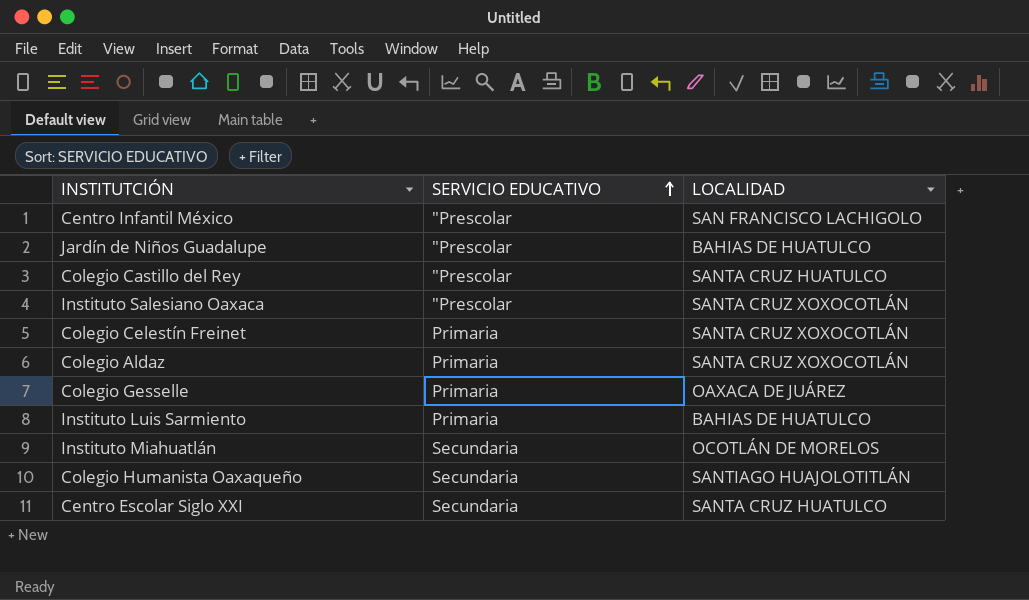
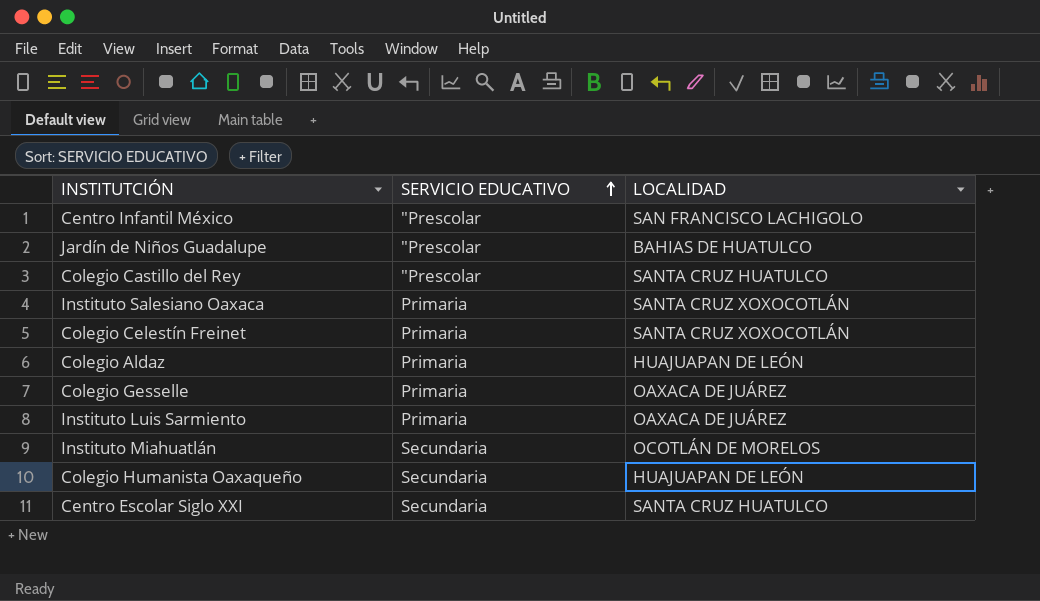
Instituto Salesiano Oaxaca | SERVICIO EDUCATIVO: "Prescolar -> Primaria
Colegio Aldaz | LOCALIDAD: SANTA CRUZ XOXOCOTLÁN -> HUAJUAPAN DE LEÓN
Instituto Luis Sarmiento | LOCALIDAD: BAHIAS DE HUATULCO -> OAXACA DE JUÁREZ
Colegio Humanista Oaxaqueño | LOCALIDAD: SANTIAGO HUAJOLOTITLÁN -> HUAJUAPAN DE LEÓN

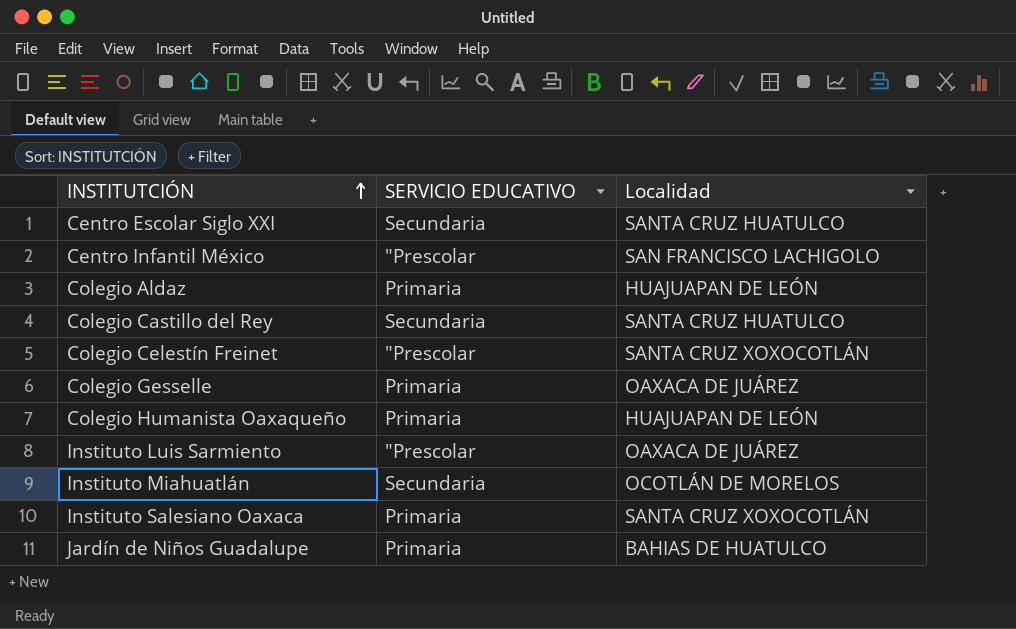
row order: SERVICIO EDUCATIVO ascending -> INSTITUTCIÓN ascending
column name: LOCALIDAD -> Localidad
Colegio Castillo del Rey | SERVICIO EDUCATIVO: "Prescolar -> Secundaria
Colegio Celestín Freinet | SERVICIO EDUCATIVO: Primaria -> "Prescolar
Colegio Humanista Oaxaqueño | SERVICIO EDUCATIVO: Secundaria -> Primaria
Instituto Luis Sarmiento | SERVICIO EDUCATIVO: Primaria -> "Prescolar
Jardín de Niños Guadalupe | SERVICIO EDUCATIVO: "Prescolar -> Primaria

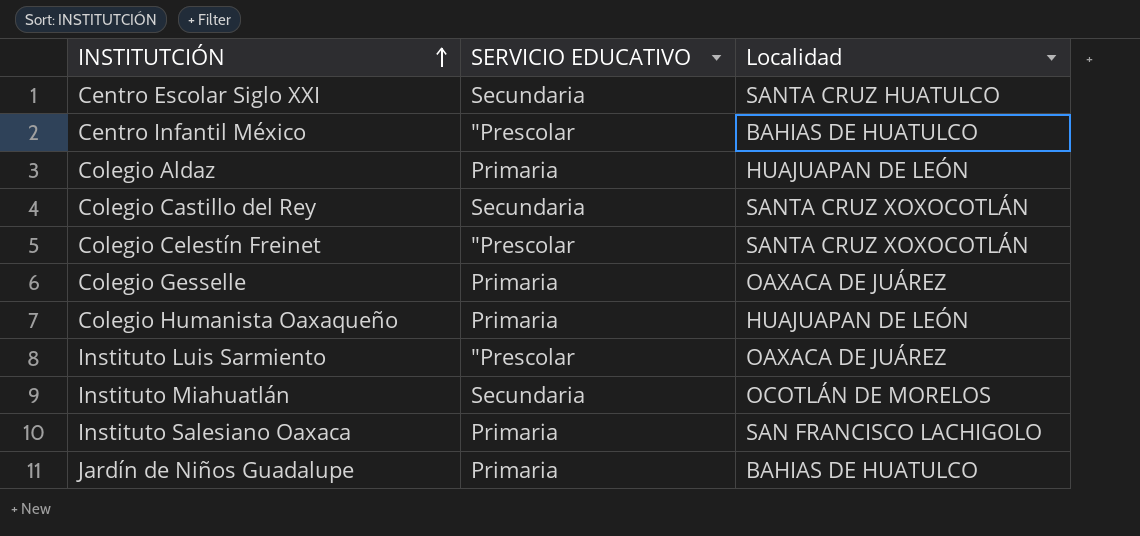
Centro Infantil México | Localidad: SAN FRANCISCO LACHIGOLO -> BAHIAS DE HUATULCO
Colegio Castillo del Rey | Localidad: SANTA CRUZ HUATULCO -> SANTA CRUZ XOXOCOTLÁN
Instituto Salesiano Oaxaca | Localidad: SANTA CRUZ XOXOCOTLÁN -> SAN FRANCISCO LACHIGOLO

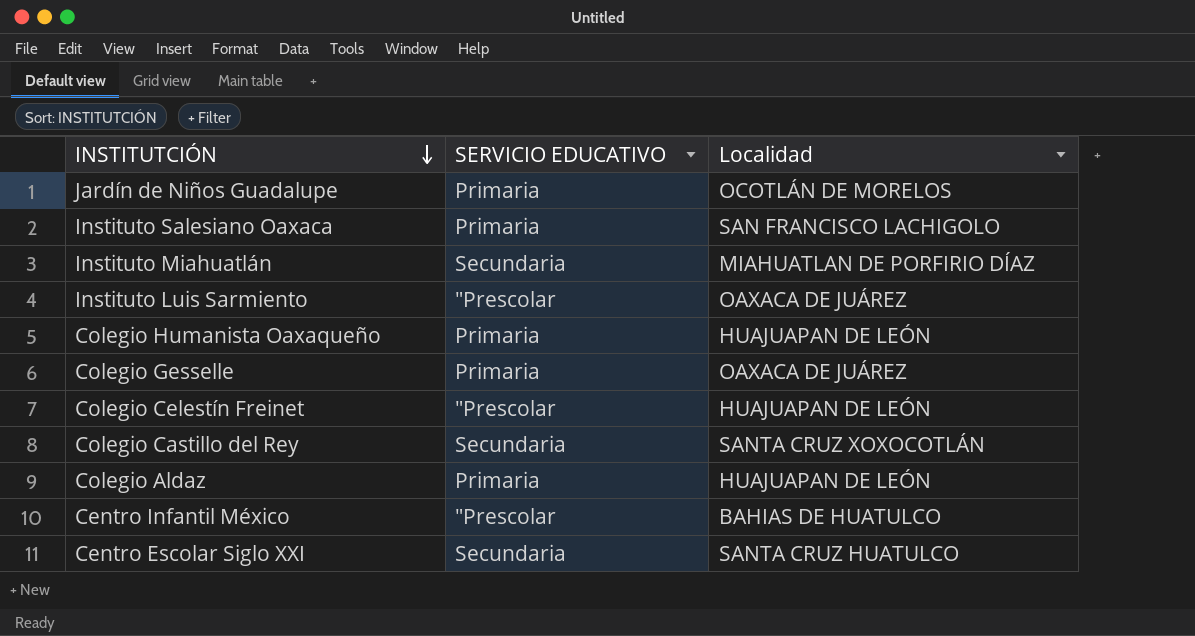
row order: INSTITUTCIÓN ascending -> INSTITUTCIÓN descending
Jardín de Niños Guadalupe | Localidad: BAHIAS DE HUATULCO -> OCOTLÁN DE MORELOS
Instituto Miahuatlán | Localidad: OCOTLÁN DE MORELOS -> MIAHUATLAN DE PORFIRIO DÍAZ
Colegio Celestín Freinet | Localidad: SANTA CRUZ XOXOCOTLÁN -> HUAJUAPAN DE LEÓN

